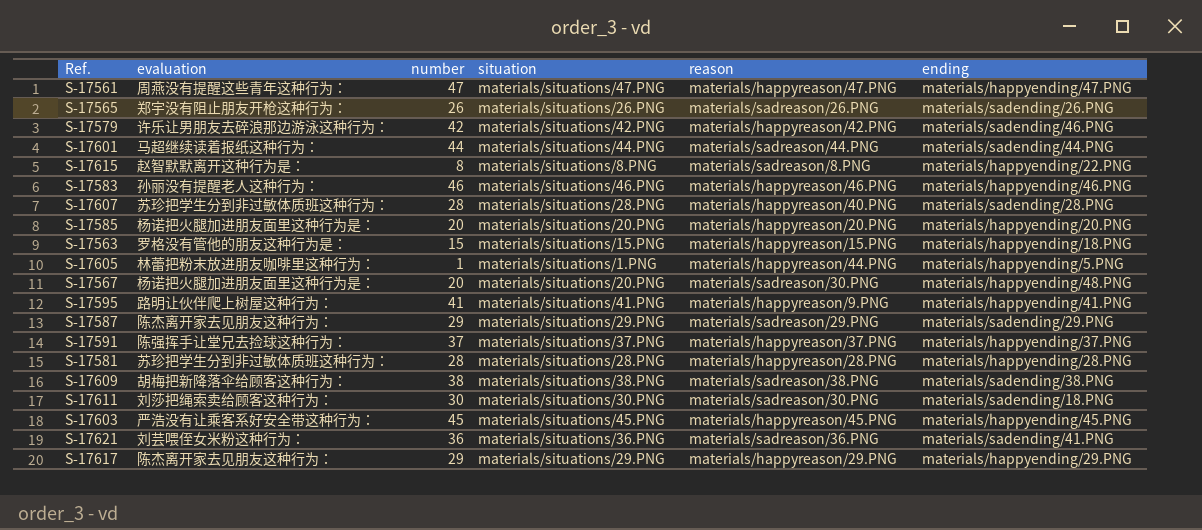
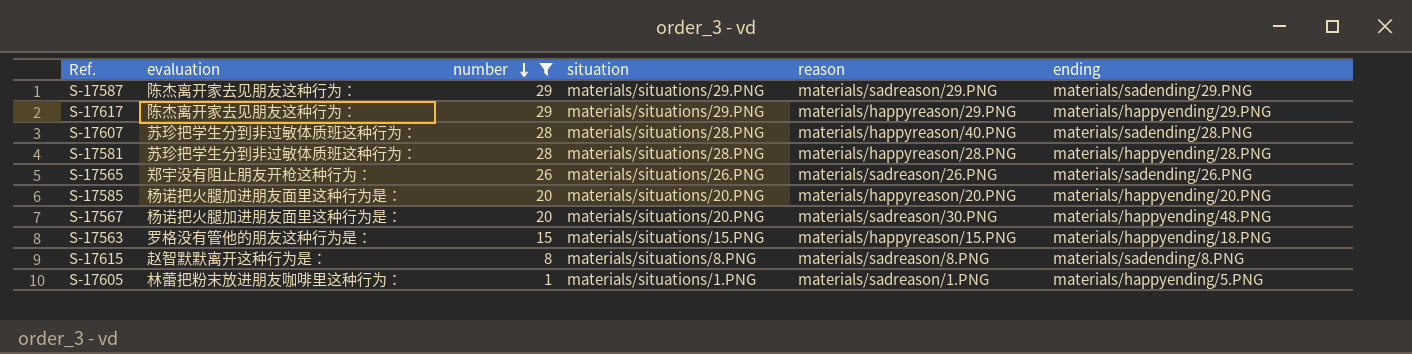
filter: none -> number <= 29
row order: none -> number descending
S-17615 | ending: materials/happyending/22.PNG -> materials/sadending/8.PNG
S-17605 | reason: materials/happyreason/44.PNG -> materials/sadreason/1.PNG

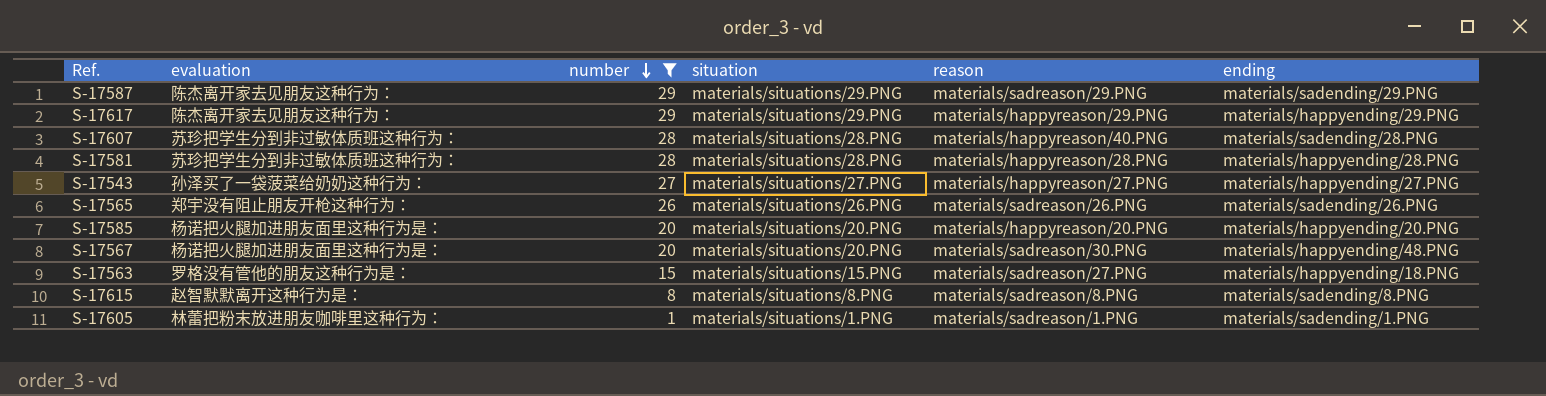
row S-17543: none -> 孙泽买了一袋菠菜给奶奶这种行为： | 27 | materials/situations/27.PNG | materials/happyreason/27.PNG | materials/happyending/27.PNG
S-17563 | reason: materials/happyreason/15.PNG -> materials/sadreason/27.PNG
S-17605 | ending: materials/happyending/5.PNG -> materials/sadending/1.PNG

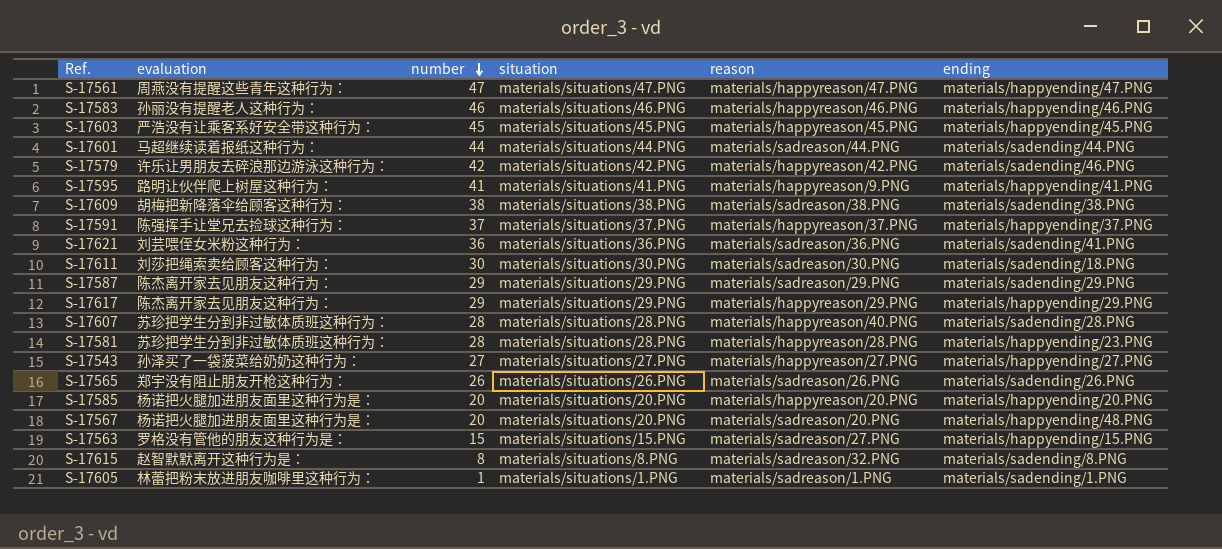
filter: number <= 29 -> none
S-17581 | ending: materials/happyending/28.PNG -> materials/happyending/23.PNG
S-17567 | reason: materials/sadreason/30.PNG -> materials/sadreason/20.PNG
S-17563 | ending: materials/happyending/18.PNG -> materials/happyending/15.PNG
S-17615 | reason: materials/sadreason/8.PNG -> materials/sadreason/32.PNG

